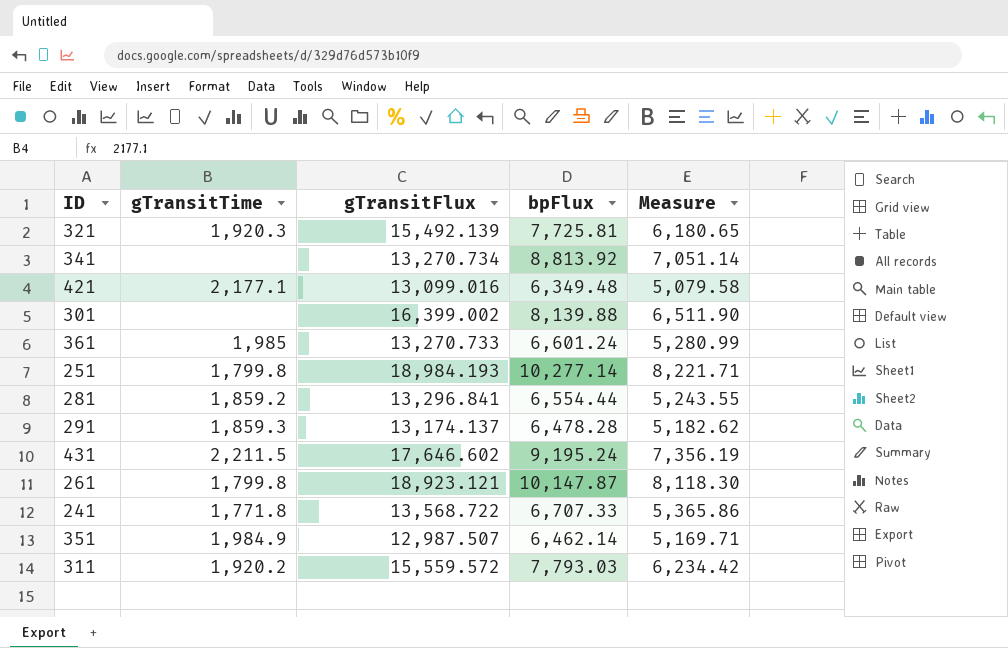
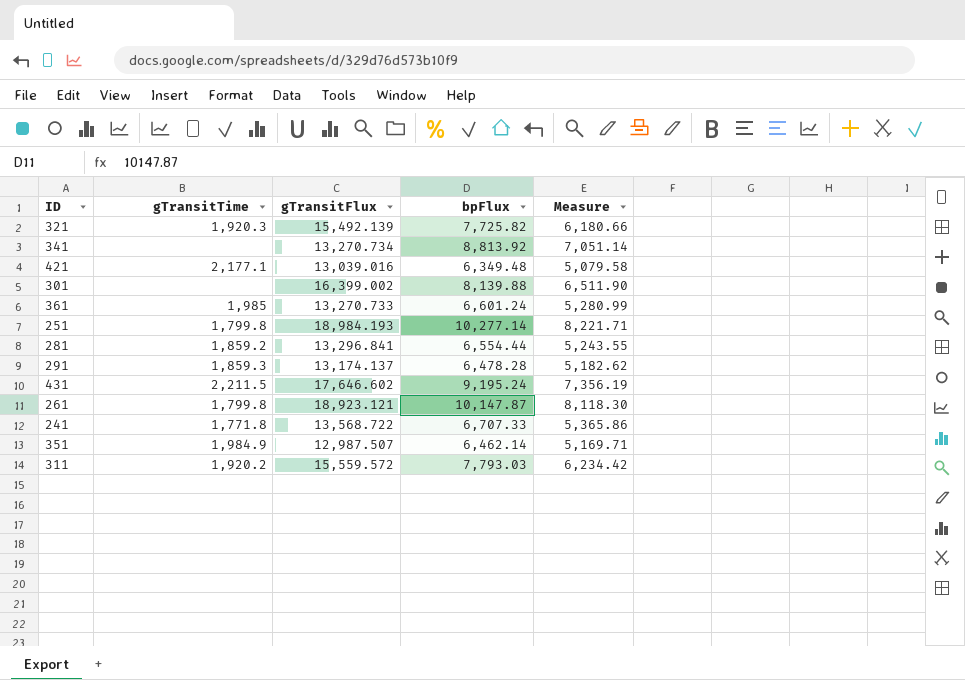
321 | bpFlux: 7,725.81 -> 7,725.82
321 | Measure: 6,180.65 -> 6,180.66
421 | gTransitFlux: 13,099.016 -> 13,039.016

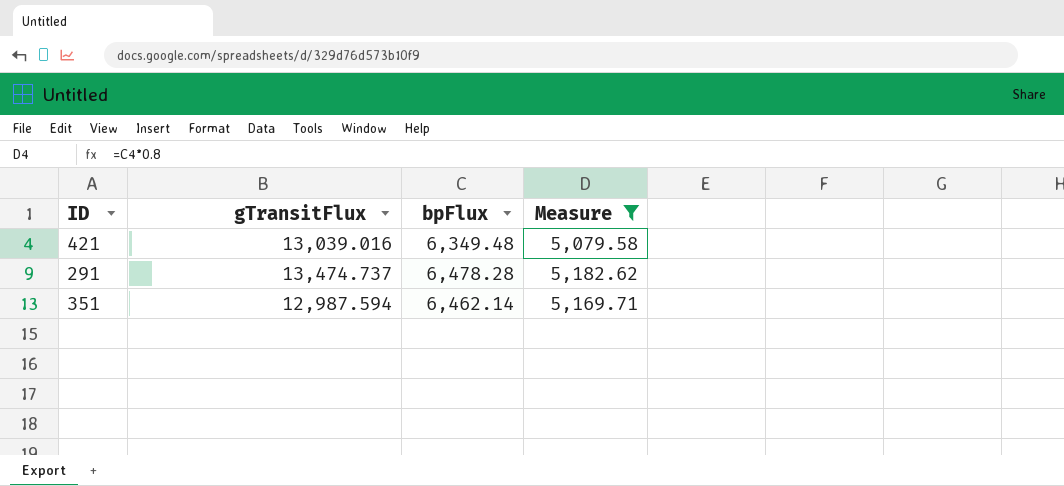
filter: none -> Measure <= 5,182.62
column gTransitTime | position: 2 -> none
291 | gTransitFlux: 13,174.137 -> 13,474.737
351 | gTransitFlux: 12,987.507 -> 12,987.594

